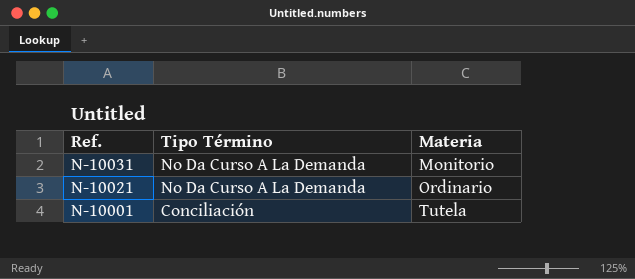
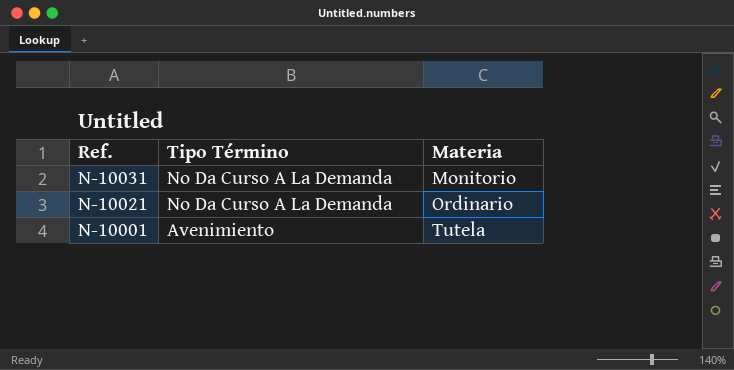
N-10001 | Tipo Término: Conciliación -> Avenimiento

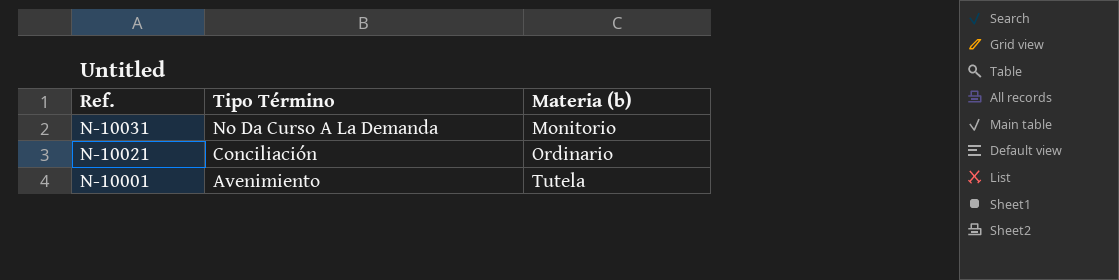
column name: Materia -> Materia (b)
N-10021 | Tipo Término: No Da Curso A La Demanda -> Conciliación

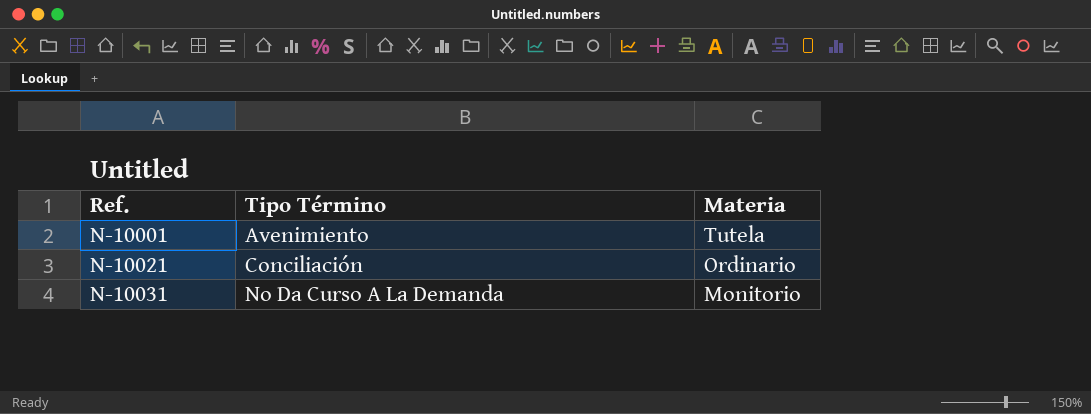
row order: Ref. descending -> Ref. ascending
column name: Materia (b) -> Materia

